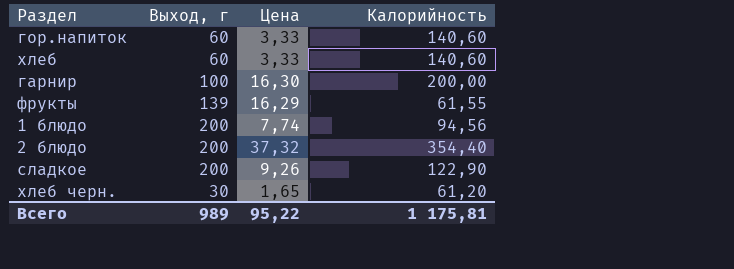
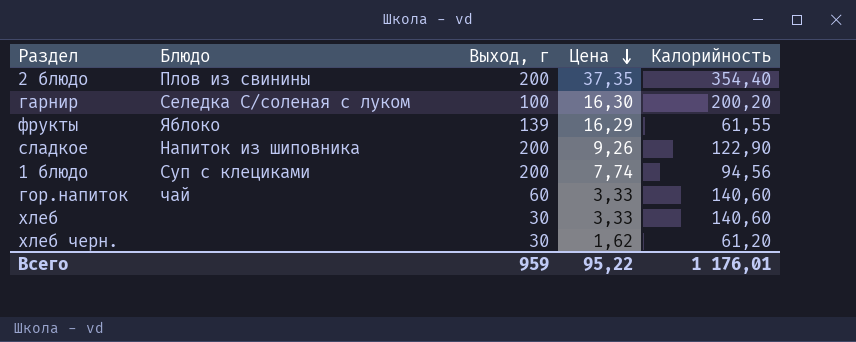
row order: none -> Цена descending
column Блюдо | position: none -> 2
2 блюдо | Цена: 37,32 -> 37,35
гарнир | Калорийность: 200,00 -> 200,20
хлеб | Выход, г: 60 -> 30
хлеб черн. | Цена: 1,65 -> 1,62
Всего | Выход, г: 989 -> 959
Всего | Калорийность: 1 175,81 -> 1 176,01

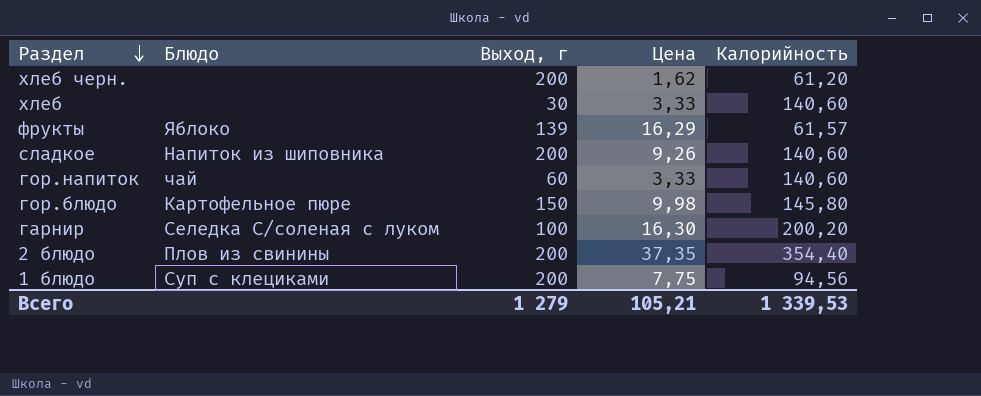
row order: Цена descending -> Раздел descending
хлеб черн. | Выход, г: 30 -> 200
фрукты | Калорийность: 61,55 -> 61,57
сладкое | Калорийность: 122,90 -> 140,60
row гор.блюдо: none -> Картофельное пюре | 150 | 9,98 | 145,80
1 блюдо | Цена: 7,74 -> 7,75
Всего | Выход, г: 959 -> 1 279
Всего | Цена: 95,22 -> 105,21
Всего | Калорийность: 1 176,01 -> 1 339,53

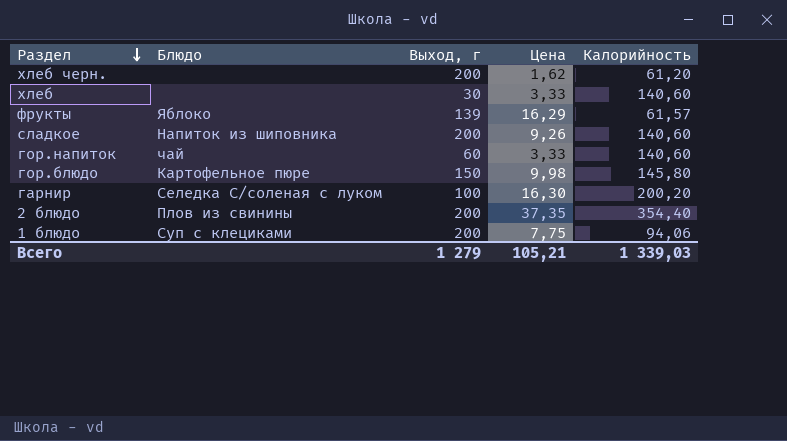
1 блюдо | Калорийность: 94,56 -> 94,06
Всего | Калорийность: 1 339,53 -> 1 339,03

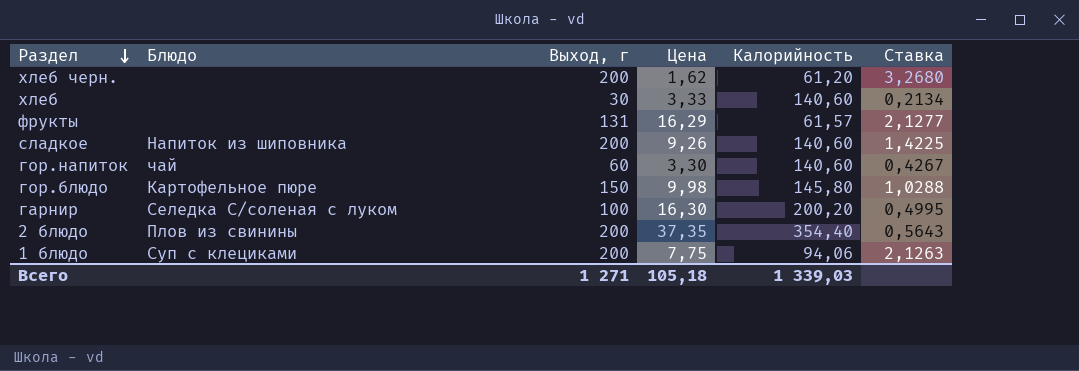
column Ставка | formula: none -> [Выход, г] / [Калорийность]
фрукты | Блюдо: Яблоко -> none
фрукты | Выход, г: 139 -> 131
гор.напиток | Цена: 3,33 -> 3,30
Всего | Выход, г: 1 279 -> 1 271
Всего | Цена: 105,21 -> 105,18

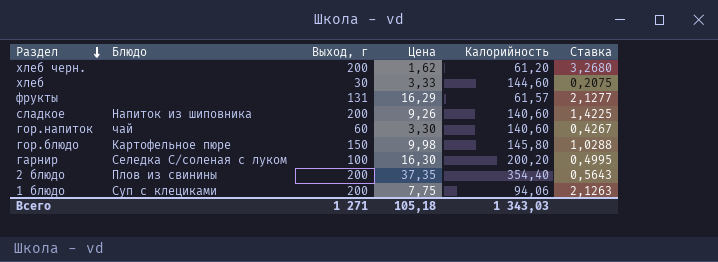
хлеб | Калорийность: 140,60 -> 144,60
хлеб | Ставка: 0,2134 -> 0,2075
Всего | Калорийность: 1 339,03 -> 1 343,03

